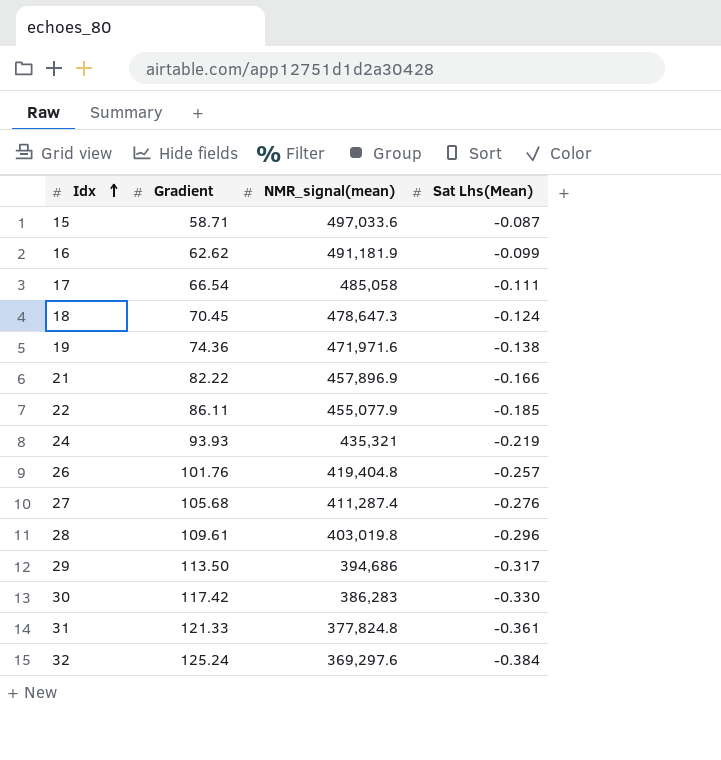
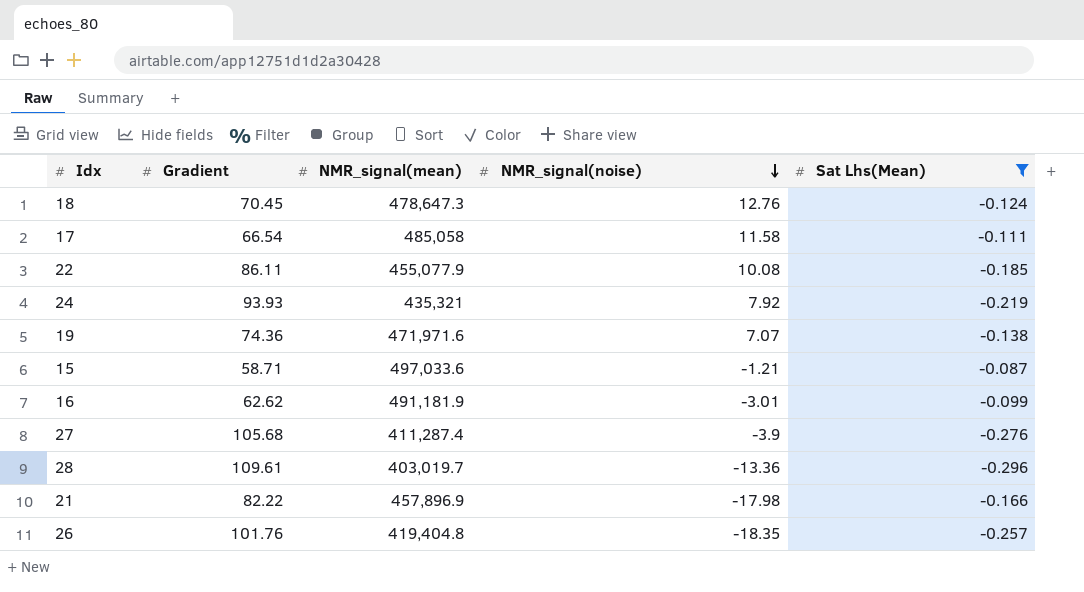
filter: none -> Sat Lhs(Mean) >= -0.296
row order: Idx ascending -> NMR_signal(noise) descending
column NMR_signal(noise) | position: none -> 4
28 | NMR_signal(mean): 403,019.8 -> 403,019.7

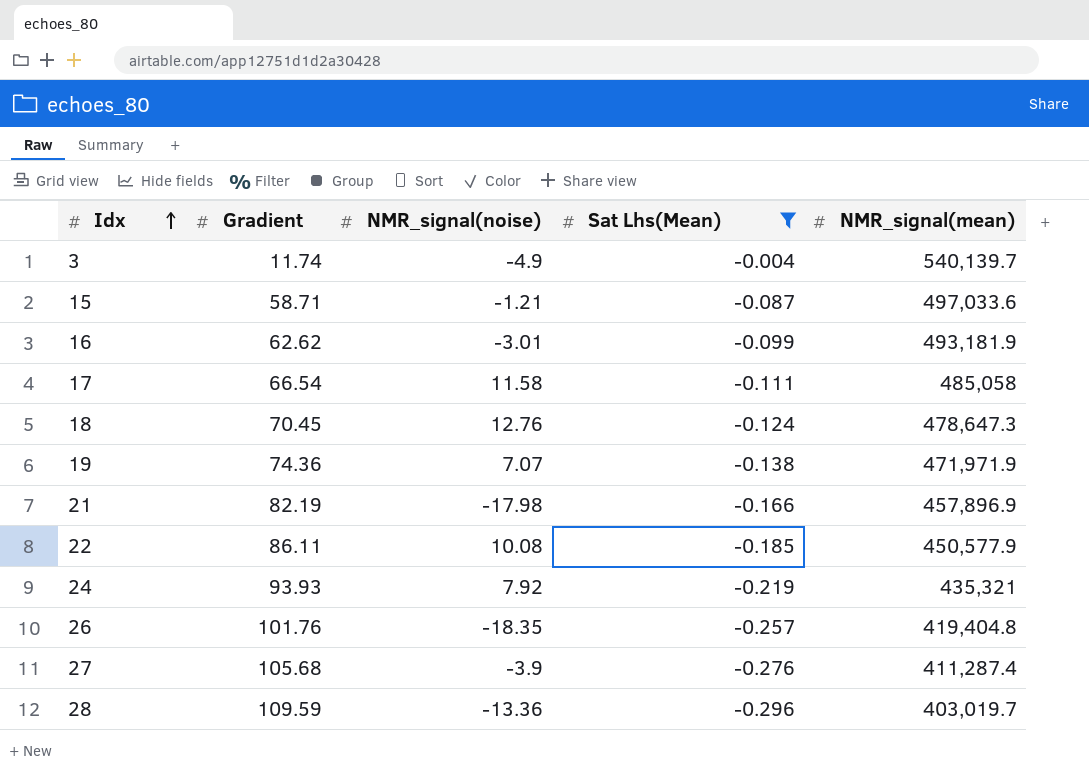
row order: NMR_signal(noise) descending -> Idx ascending
column NMR_signal(mean) | position: 3 -> 5
row 3: none -> 11.74 | -4.9 | -0.004 | 540,139.7
16 | NMR_signal(mean): 491,181.9 -> 493,181.9
19 | NMR_signal(mean): 471,971.6 -> 471,971.9
21 | Gradient: 82.22 -> 82.19
22 | NMR_signal(mean): 455,077.9 -> 450,577.9
28 | Gradient: 109.61 -> 109.59

